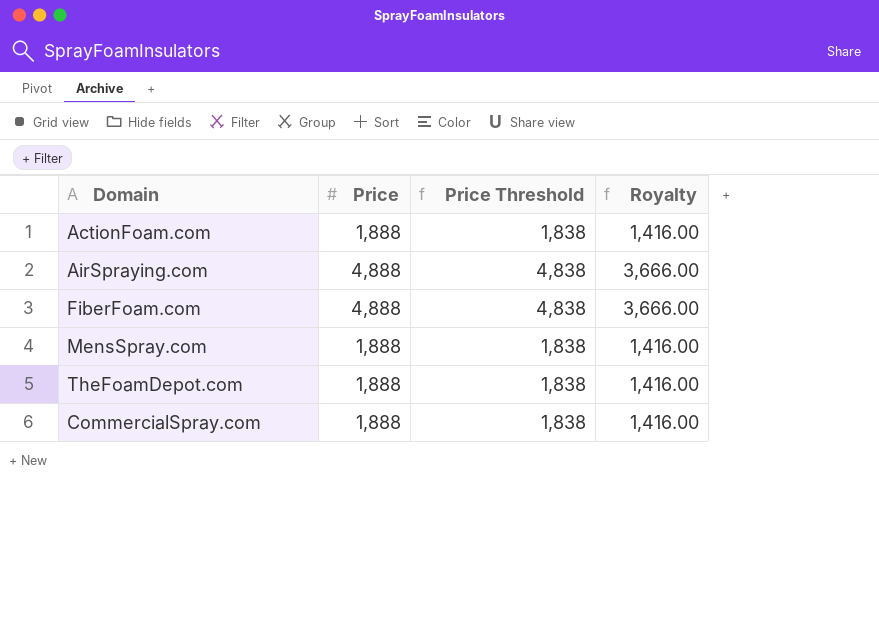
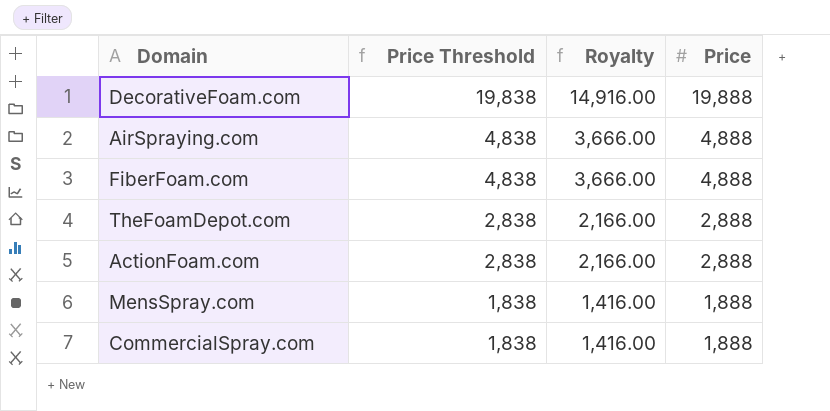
row order: none -> Price Threshold descending
column Price | position: 2 -> 4
row DecorativeFoam.com: none -> 19,838 | 14,916.00 | 19,888
TheFoamDepot.com | Price Threshold: 1,838 -> 2,838
TheFoamDepot.com | Royalty: 1,416.00 -> 2,166.00
TheFoamDepot.com | Price: 1,888 -> 2,888
ActionFoam.com | Price Threshold: 1,838 -> 2,838
ActionFoam.com | Royalty: 1,416.00 -> 2,166.00
ActionFoam.com | Price: 1,888 -> 2,888

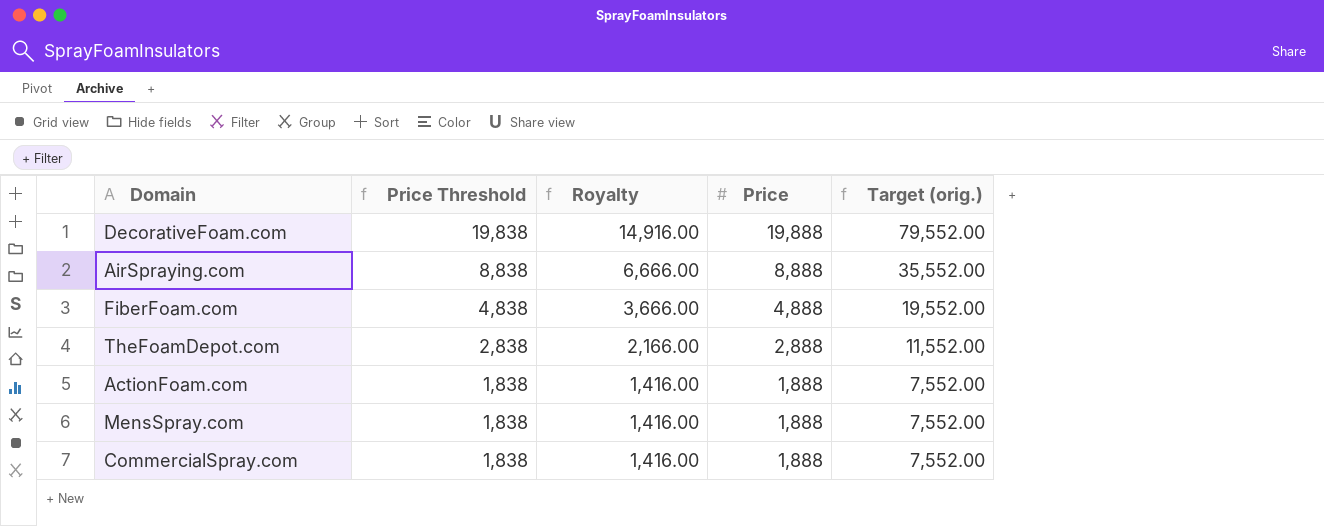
column Target (orig.) | formula: none -> [Price] * 4
AirSpraying.com | Price Threshold: 4,838 -> 8,838
AirSpraying.com | Royalty: 3,666.00 -> 6,666.00
AirSpraying.com | Price: 4,888 -> 8,888
ActionFoam.com | Price Threshold: 2,838 -> 1,838
ActionFoam.com | Royalty: 2,166.00 -> 1,416.00
ActionFoam.com | Price: 2,888 -> 1,888

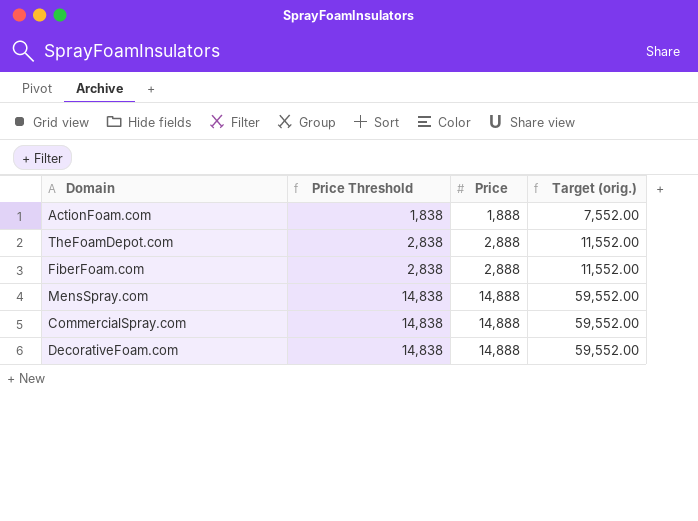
row order: Price Threshold descending -> Price Threshold ascending
column Royalty | formula: [Price] * 0.75 -> none
row AirSpraying.com: 8,838 | 6,666.00 | 8,888 | 35,552.00 -> none
FiberFoam.com | Price Threshold: 4,838 -> 2,838
FiberFoam.com | Price: 4,888 -> 2,888
FiberFoam.com | Target (orig.): 19,552.00 -> 11,552.00
MensSpray.com | Price Threshold: 1,838 -> 14,838
MensSpray.com | Price: 1,888 -> 14,888
MensSpray.com | Target (orig.): 7,552.00 -> 59,552.00
CommercialSpray.com | Price Threshold: 1,838 -> 14,838
CommercialSpray.com | Price: 1,888 -> 14,888
CommercialSpray.com | Target (orig.): 7,552.00 -> 59,552.00
DecorativeFoam.com | Price Threshold: 19,838 -> 14,838
DecorativeFoam.com | Price: 19,888 -> 14,888
DecorativeFoam.com | Target (orig.): 79,552.00 -> 59,552.00

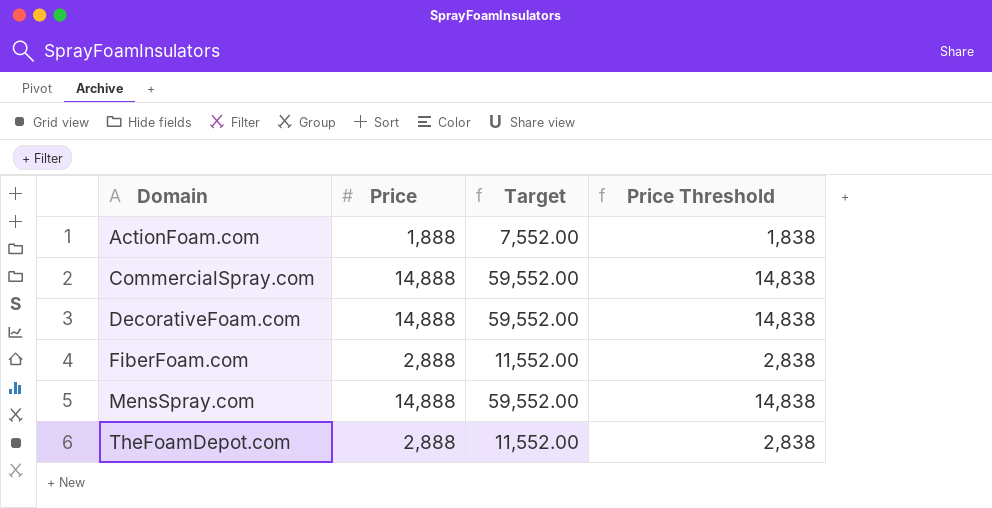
row order: Price Threshold ascending -> Domain ascending
column name: Target (orig.) -> Target
column Price Threshold | position: 2 -> 4

